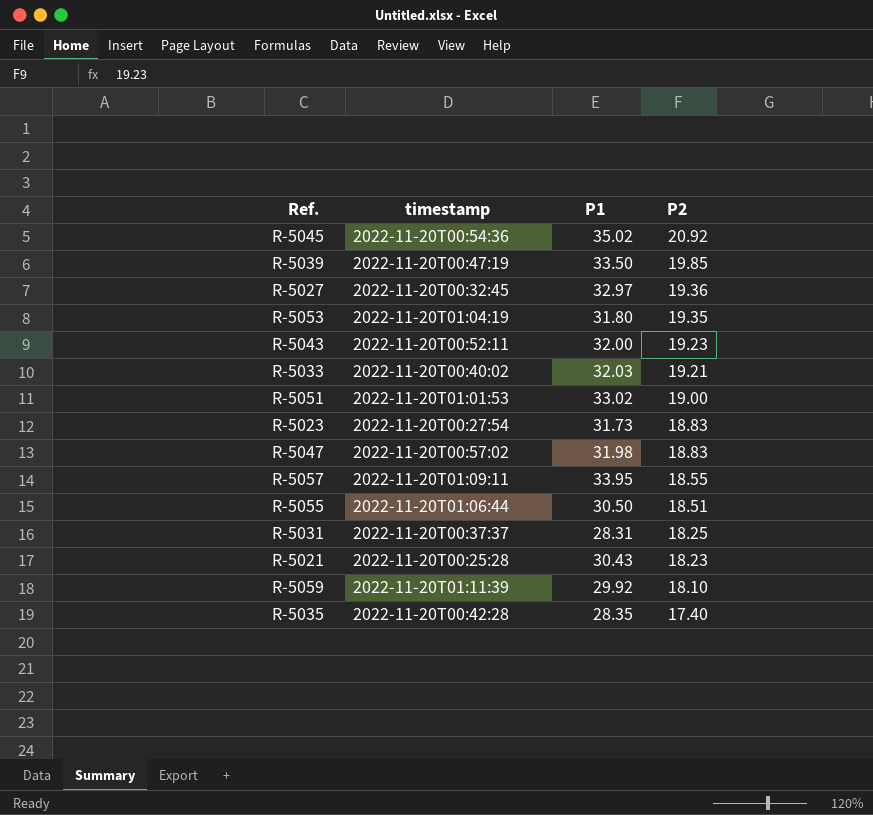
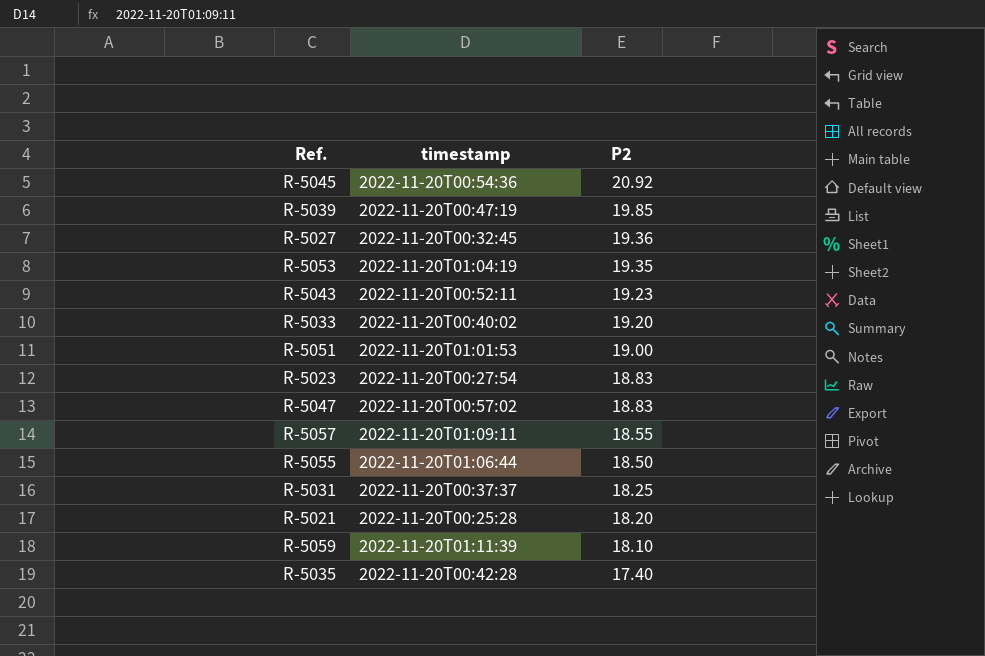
column P1 | position: 3 -> none
R-5033 | P2: 19.21 -> 19.20
R-5055 | P2: 18.51 -> 18.50
R-5021 | P2: 18.23 -> 18.20

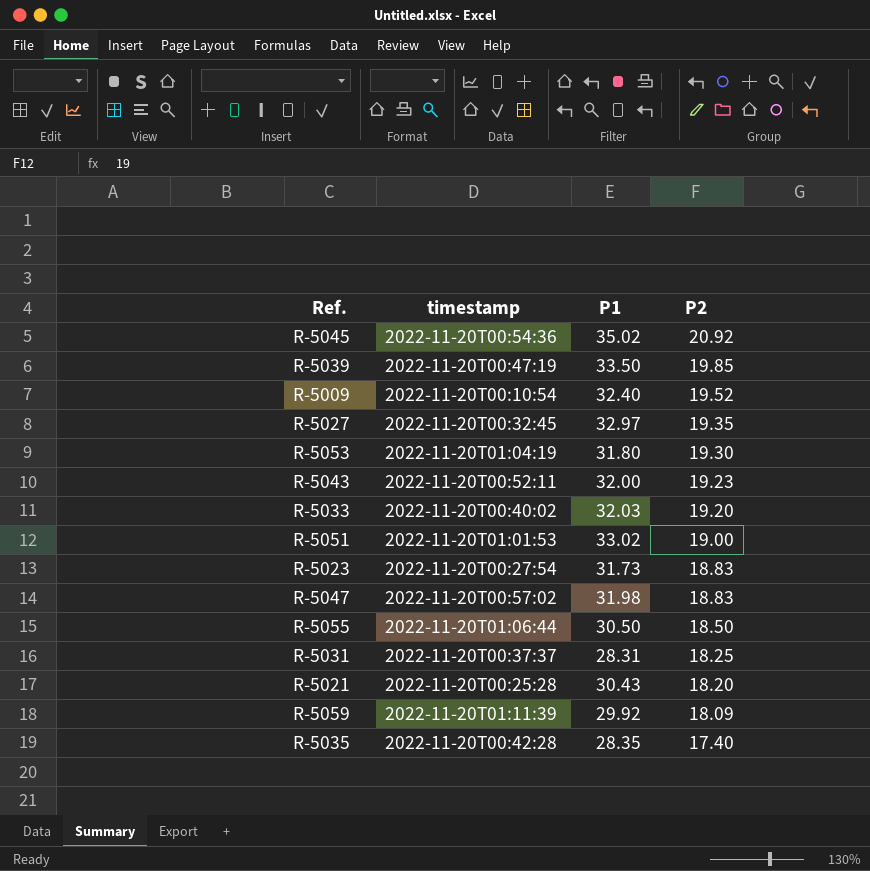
column P1 | position: none -> 3
row R-5057: 2022-11-20T01:09:11 | 18.55 -> none
row R-5009: none -> 2022-11-20T00:10:54 | 32.40 | 19.52
R-5027 | P2: 19.36 -> 19.35
R-5053 | P2: 19.35 -> 19.30
R-5059 | P2: 18.10 -> 18.09

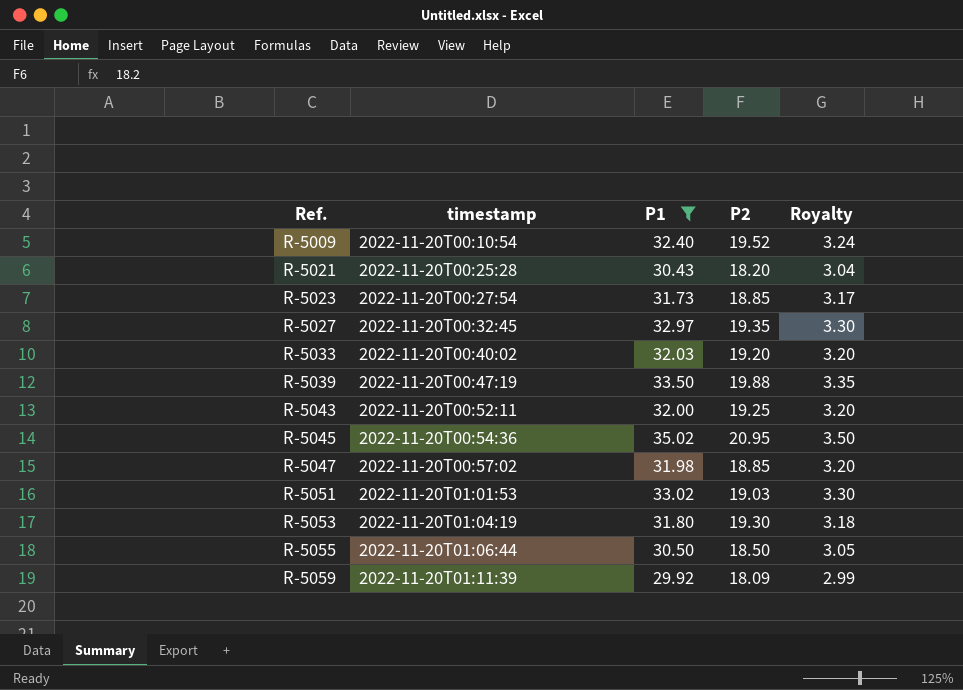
filter: none -> P1 >= 29.92
row order: P2 descending -> Ref. ascending
column Royalty | formula: none -> [P1] * 0.1
R-5023 | P2: 18.83 -> 18.85
R-5039 | P2: 19.85 -> 19.88
R-5043 | P2: 19.23 -> 19.25
R-5045 | P2: 20.92 -> 20.95
R-5047 | P2: 18.83 -> 18.85
R-5051 | P2: 19.00 -> 19.03

